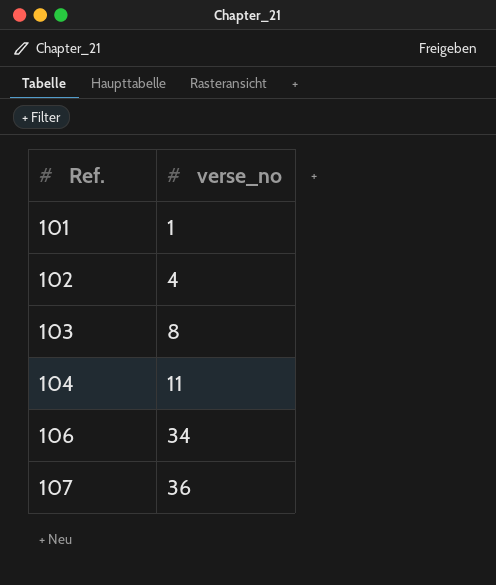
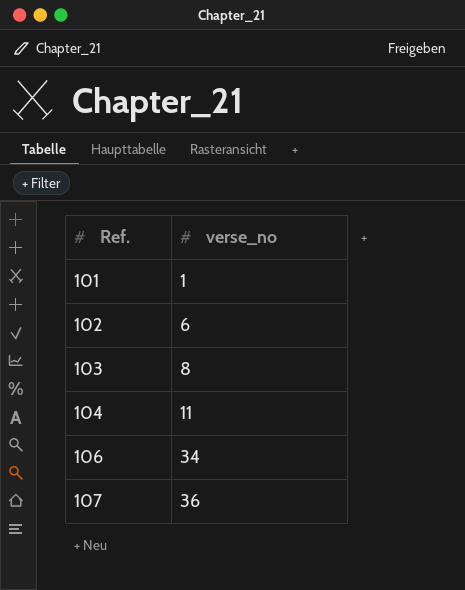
102 | verse_no: 4 -> 6

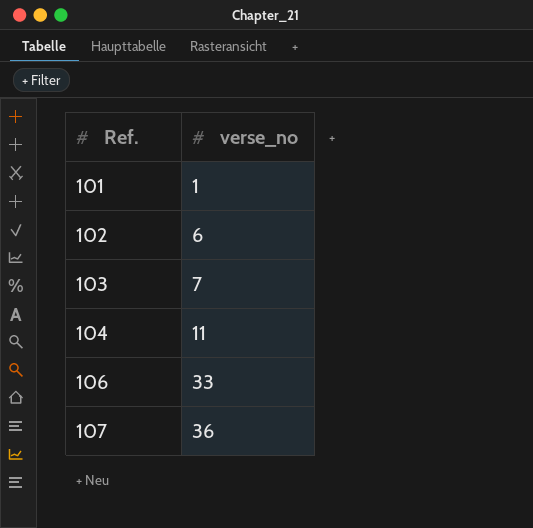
103 | verse_no: 8 -> 7
106 | verse_no: 34 -> 33

